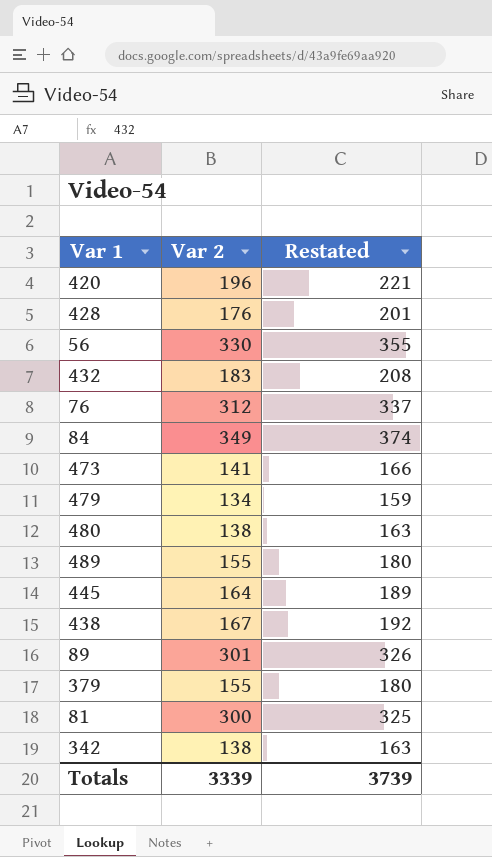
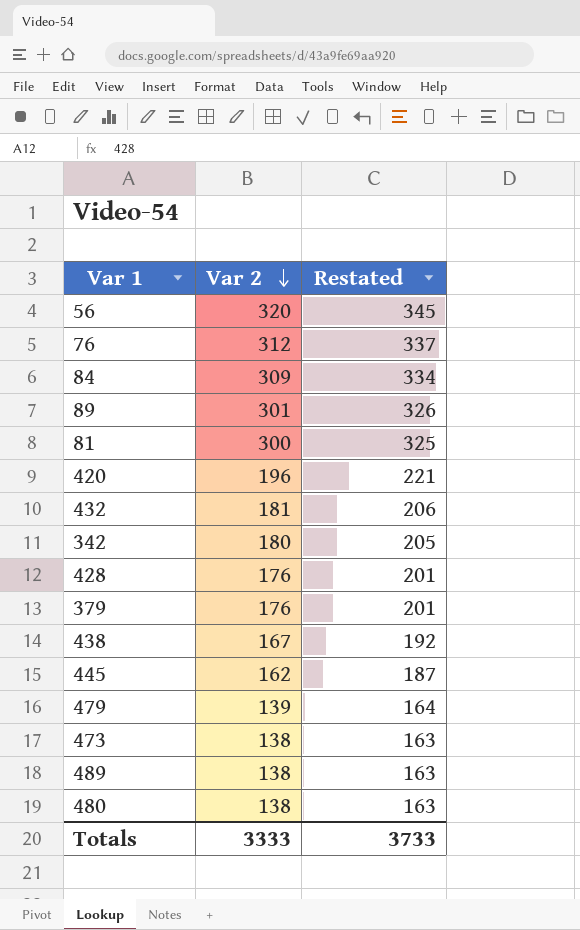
row order: none -> Var 2 descending
56 | Var 2: 330 -> 320
56 | Restated: 355 -> 345
84 | Var 2: 349 -> 309
84 | Restated: 374 -> 334
432 | Var 2: 183 -> 181
432 | Restated: 208 -> 206
342 | Var 2: 138 -> 180
342 | Restated: 163 -> 205
379 | Var 2: 155 -> 176
379 | Restated: 180 -> 201
445 | Var 2: 164 -> 162
445 | Restated: 189 -> 187
479 | Var 2: 134 -> 139
479 | Restated: 159 -> 164
473 | Var 2: 141 -> 138
473 | Restated: 166 -> 163
489 | Var 2: 155 -> 138
489 | Restated: 180 -> 163
Totals | Var 2: 3339 -> 3333
Totals | Restated: 3739 -> 3733

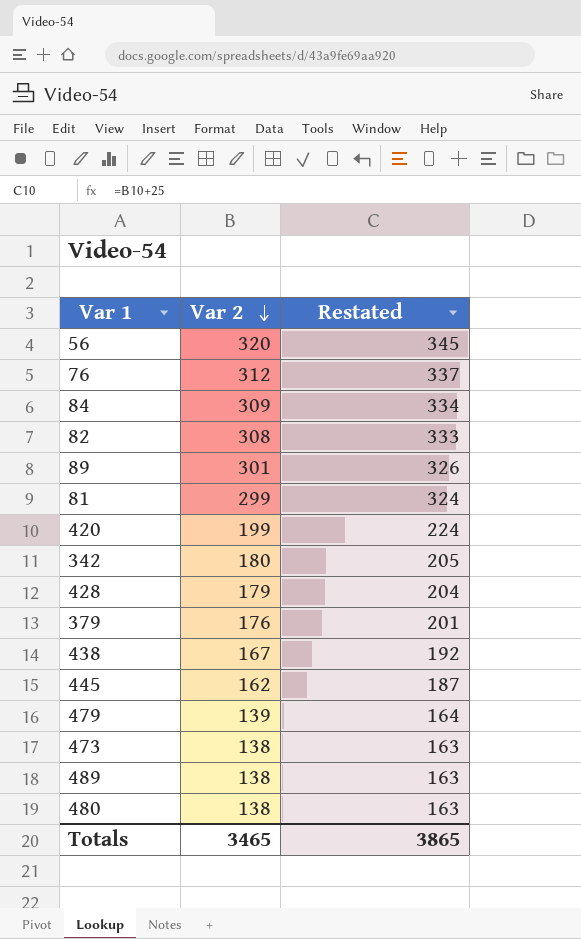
row 432: 181 | 206 -> none
row 82: none -> 308 | 333
81 | Var 2: 300 -> 299
81 | Restated: 325 -> 324
420 | Var 2: 196 -> 199
420 | Restated: 221 -> 224
428 | Var 2: 176 -> 179
428 | Restated: 201 -> 204
Totals | Var 2: 3333 -> 3465
Totals | Restated: 3733 -> 3865

